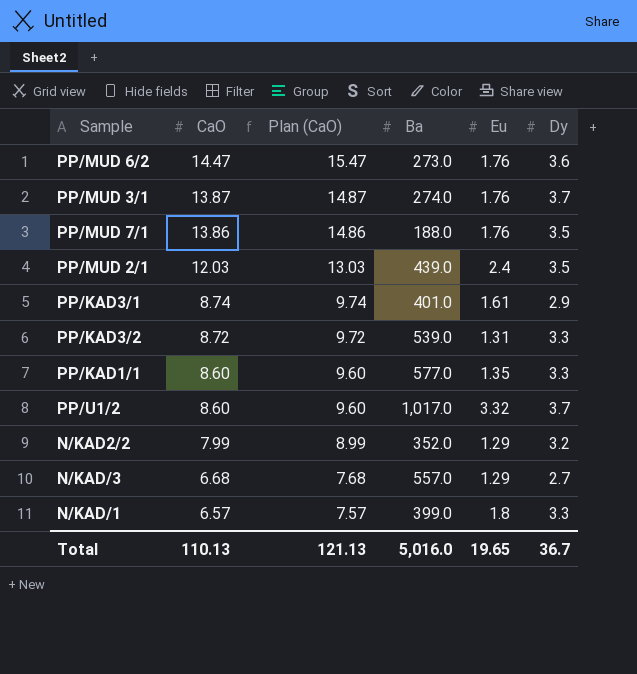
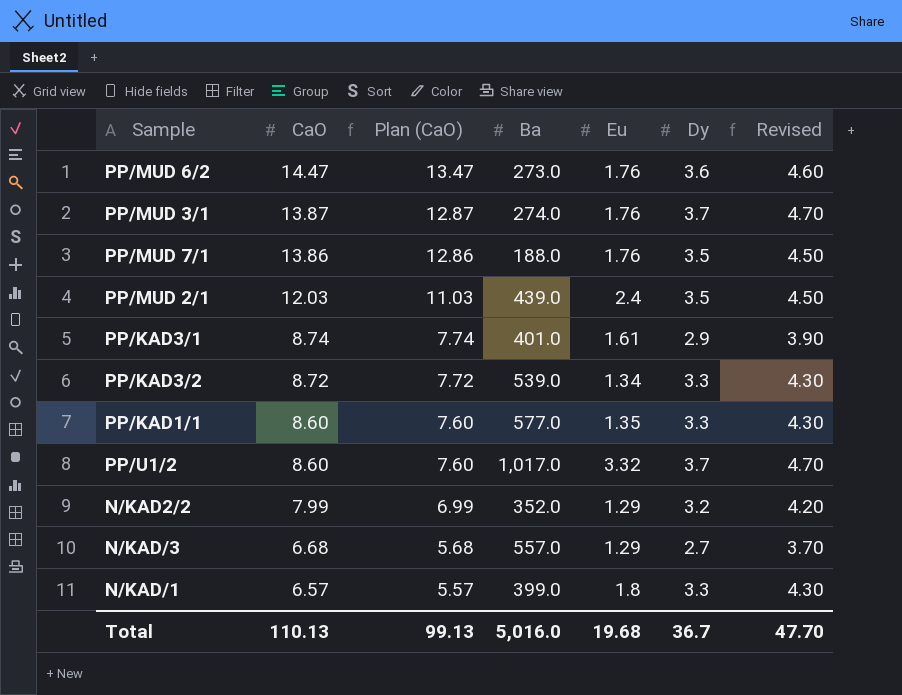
column Plan (CaO) | formula: [CaO] + 1 -> [CaO] - 1
column Revised | formula: none -> [Dy] + 1
PP/KAD3/2 | Eu: 1.31 -> 1.34
Total | Plan (CaO): 121.13 -> 99.13
Total | Eu: 19.65 -> 19.68

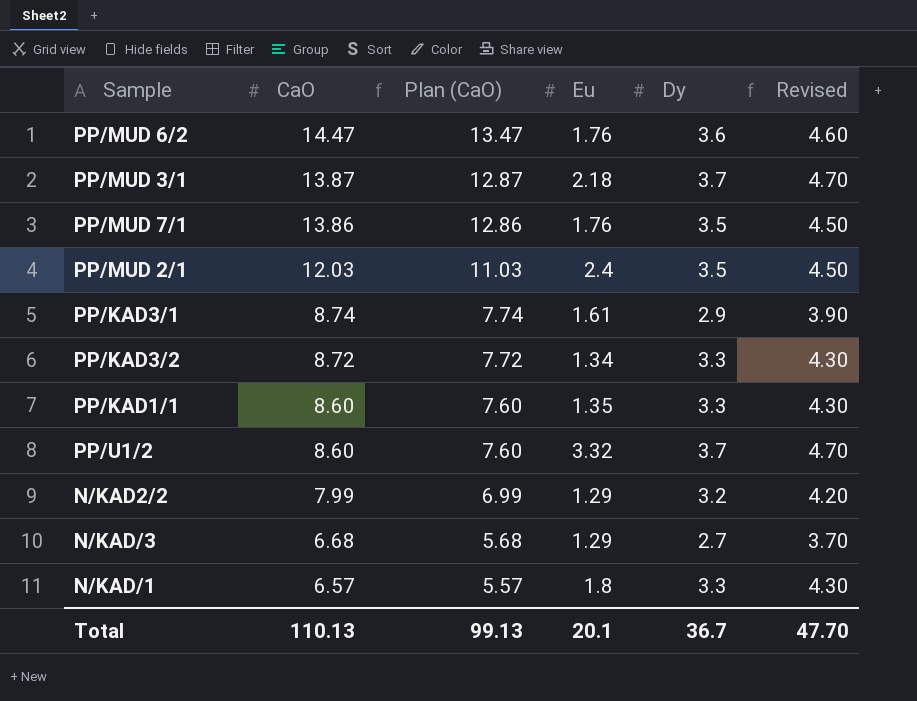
column Ba | position: 4 -> none
PP/MUD 3/1 | Eu: 1.76 -> 2.18
Total | Eu: 19.68 -> 20.1

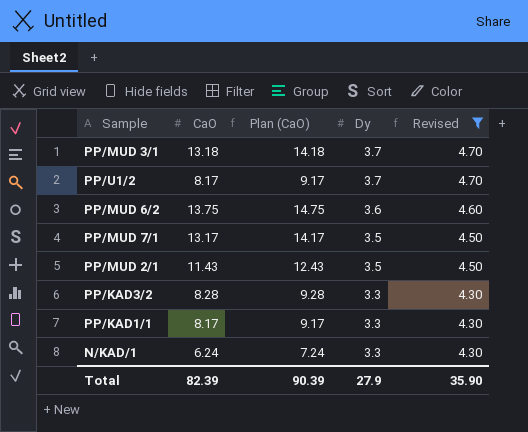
filter: none -> Revised >= 4.30
row order: CaO descending -> Dy descending
column Eu | position: 4 -> none
column Plan (CaO) | formula: [CaO] - 1 -> [CaO] + 1
PP/MUD 3/1 | CaO: 13.87 -> 13.18
PP/U1/2 | CaO: 8.60 -> 8.17
PP/MUD 6/2 | CaO: 14.47 -> 13.75
PP/MUD 7/1 | CaO: 13.86 -> 13.17
PP/MUD 2/1 | CaO: 12.03 -> 11.43
PP/KAD3/2 | CaO: 8.72 -> 8.28
PP/KAD1/1 | CaO: 8.60 -> 8.17
N/KAD/1 | CaO: 6.57 -> 6.24
Total | CaO: 110.13 -> 82.39
Total | Plan (CaO): 99.13 -> 90.39
Total | Dy: 36.7 -> 27.9
Total | Revised: 47.70 -> 35.90

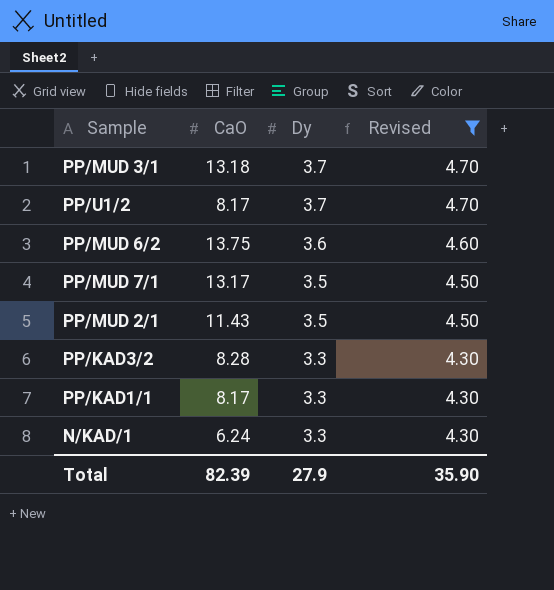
column Plan (CaO) | formula: [CaO] + 1 -> none

